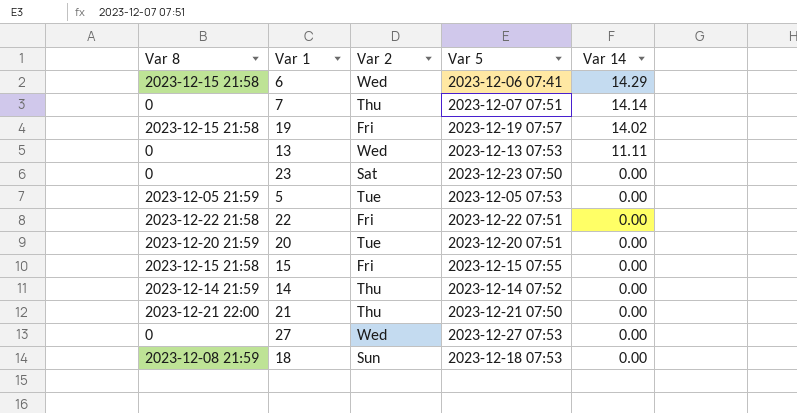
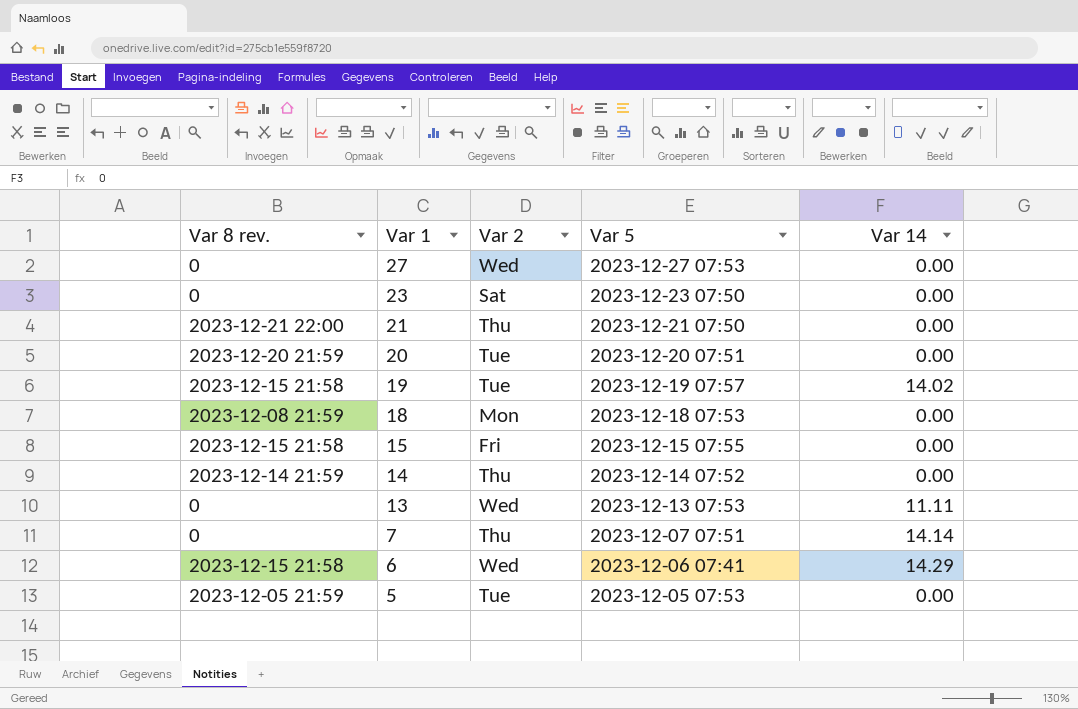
row order: Var 14 descending -> Var 1 descending
column name: Var 8 -> Var 8 rev.
row 22: 2023-12-22 21:58 | Fri | 2023-12-22 07:51 | 0.00 -> none
19 | Var 2: Fri -> Tue
18 | Var 2: Sun -> Mon

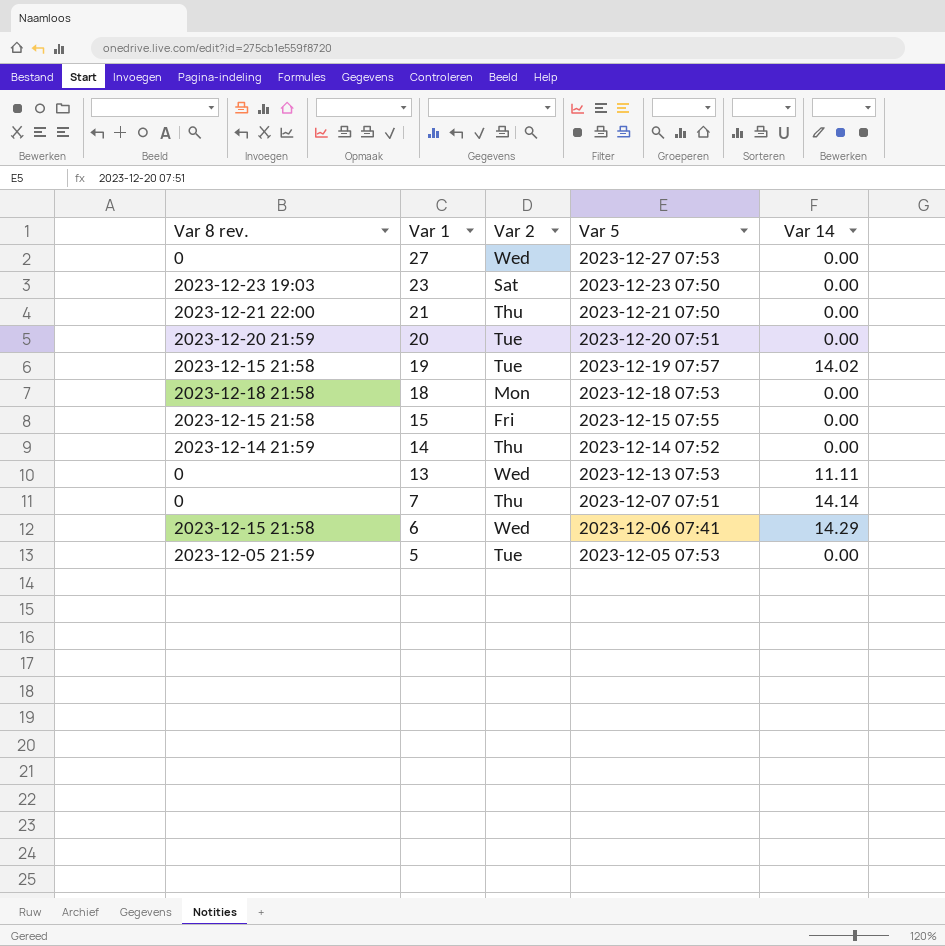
23 | Var 8 rev.: 0 -> 2023-12-23 19:03
18 | Var 8 rev.: 2023-12-08 21:59 -> 2023-12-18 21:58

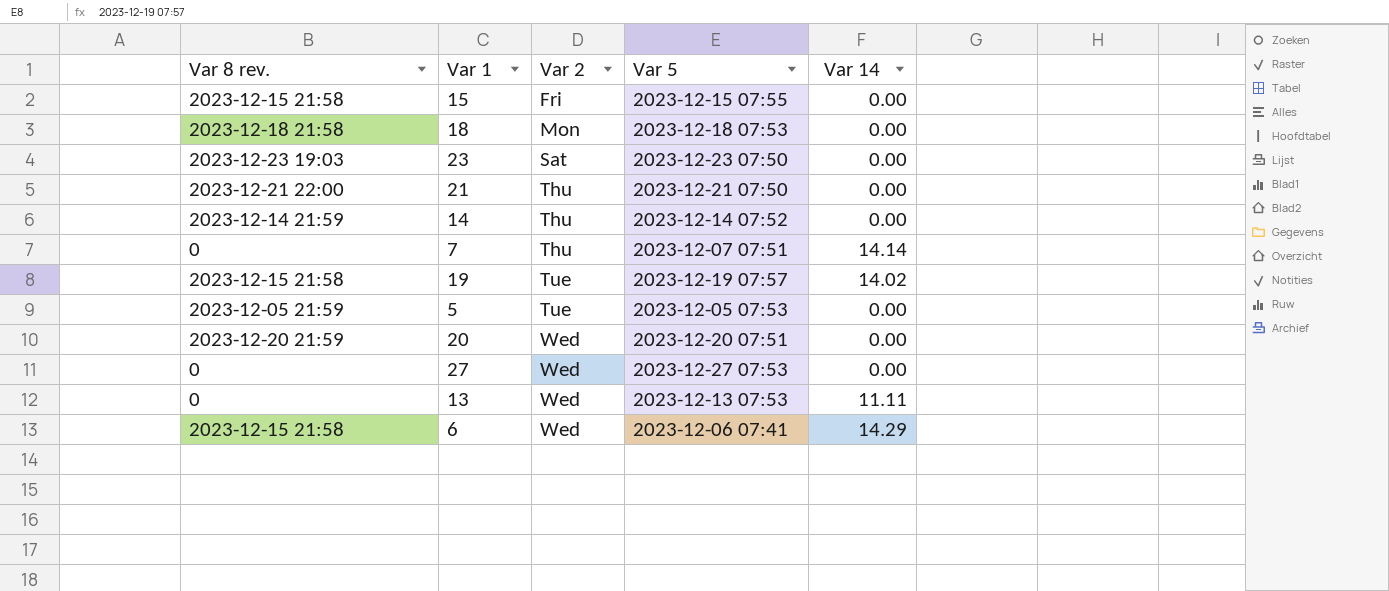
row order: Var 1 descending -> Var 2 ascending
20 | Var 2: Tue -> Wed

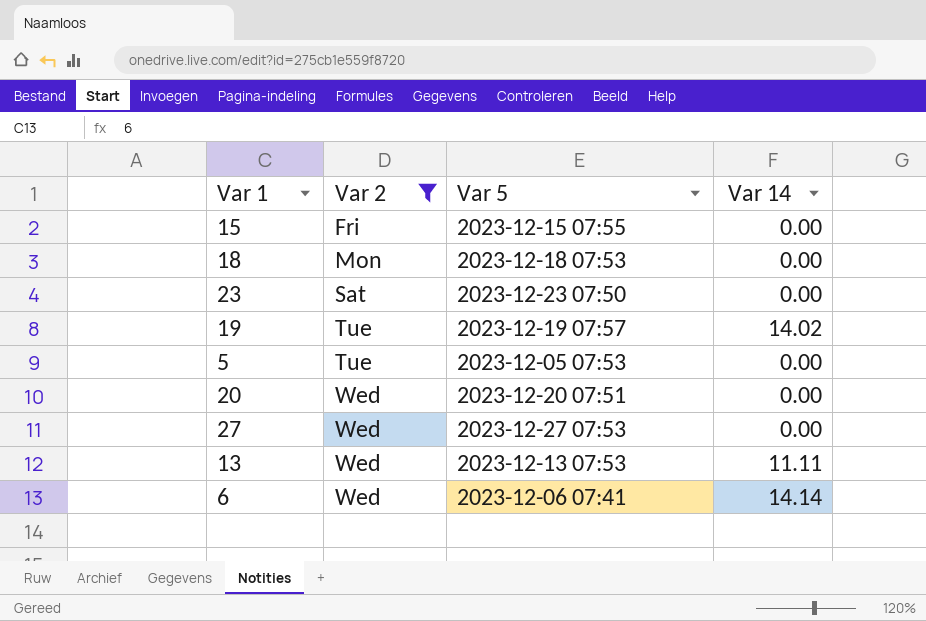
filter: none -> Var 2 != Thu
column Var 8 rev. | position: 1 -> none
6 | Var 14: 14.29 -> 14.14

